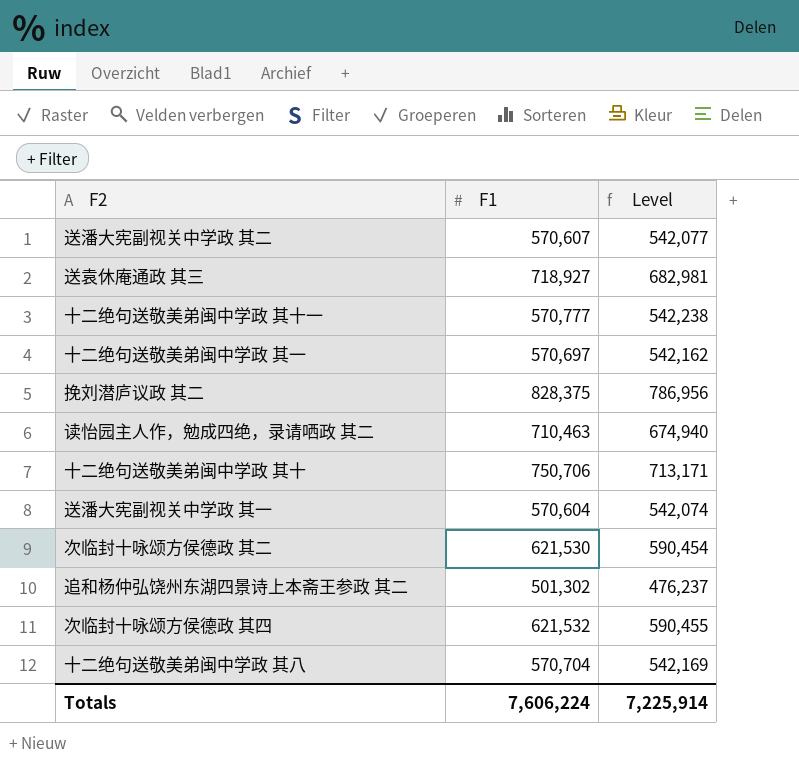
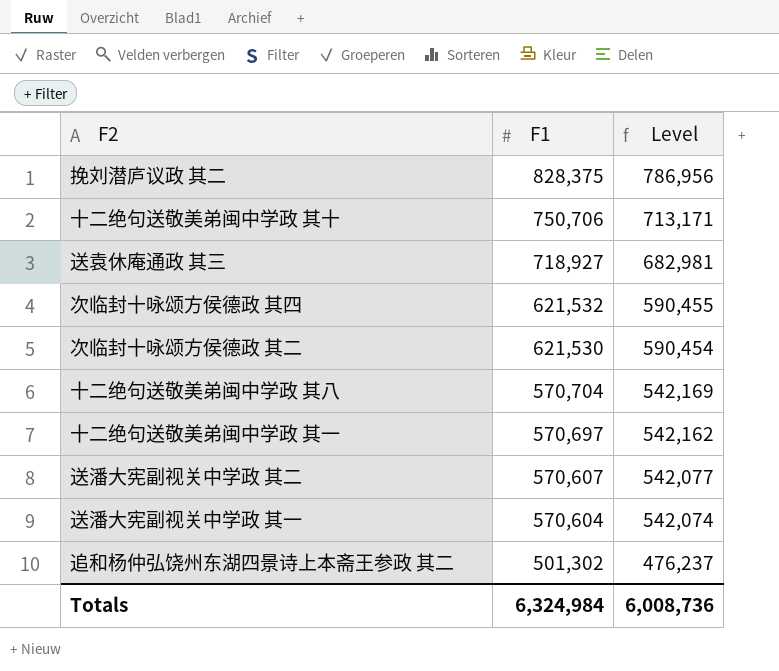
row order: none -> F1 descending
row 十二绝句送敬美弟闽中学政 其十一: 570,777 | 542,238 -> none
row 读怡园主人作，勉成四绝，录请哂政 其二: 710,463 | 674,940 -> none
Totals | F1: 7,606,224 -> 6,324,984
Totals | Level: 7,225,914 -> 6,008,736

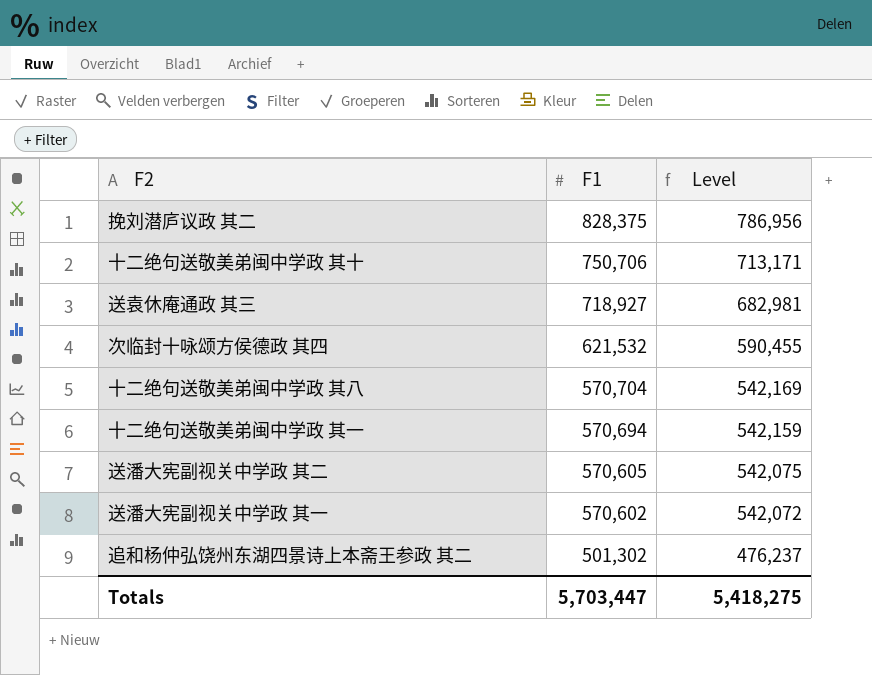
row 次临封十咏颂方侯德政 其二: 621,530 | 590,454 -> none
十二绝句送敬美弟闽中学政 其一 | F1: 570,697 -> 570,694
十二绝句送敬美弟闽中学政 其一 | Level: 542,162 -> 542,159
送潘大宪副视关中学政 其二 | F1: 570,607 -> 570,605
送潘大宪副视关中学政 其二 | Level: 542,077 -> 542,075
送潘大宪副视关中学政 其一 | F1: 570,604 -> 570,602
送潘大宪副视关中学政 其一 | Level: 542,074 -> 542,072
Totals | F1: 6,324,984 -> 5,703,447
Totals | Level: 6,008,736 -> 5,418,275

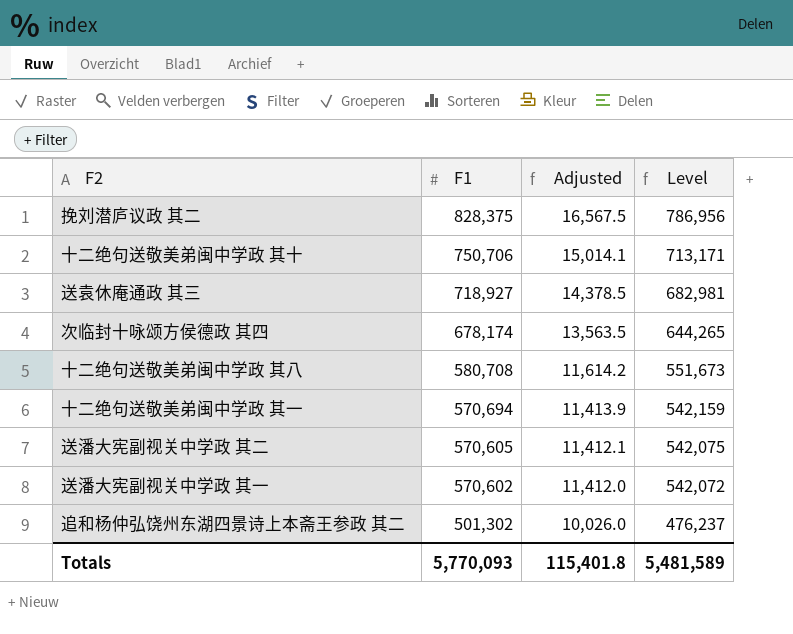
column Adjusted | formula: none -> [F1] * 0.02
次临封十咏颂方侯德政 其四 | F1: 621,532 -> 678,174
次临封十咏颂方侯德政 其四 | Level: 590,455 -> 644,265
十二绝句送敬美弟闽中学政 其八 | F1: 570,704 -> 580,708
十二绝句送敬美弟闽中学政 其八 | Level: 542,169 -> 551,673
Totals | F1: 5,703,447 -> 5,770,093
Totals | Level: 5,418,275 -> 5,481,589

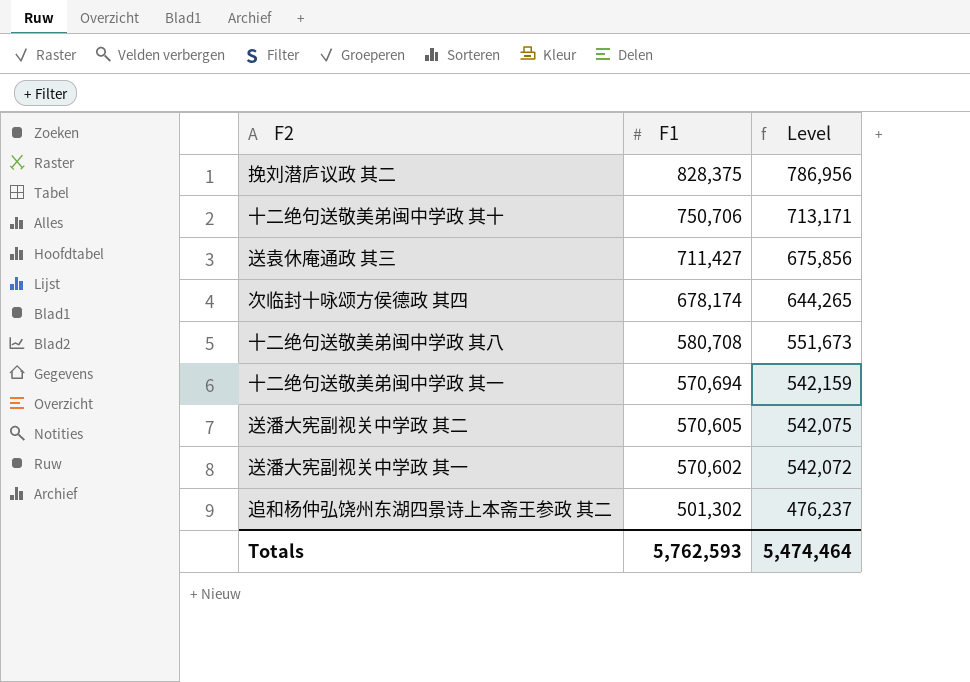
column Adjusted | formula: [F1] * 0.02 -> none
送袁休庵通政 其三 | F1: 718,927 -> 711,427
送袁休庵通政 其三 | Level: 682,981 -> 675,856
Totals | F1: 5,770,093 -> 5,762,593
Totals | Level: 5,481,589 -> 5,474,464

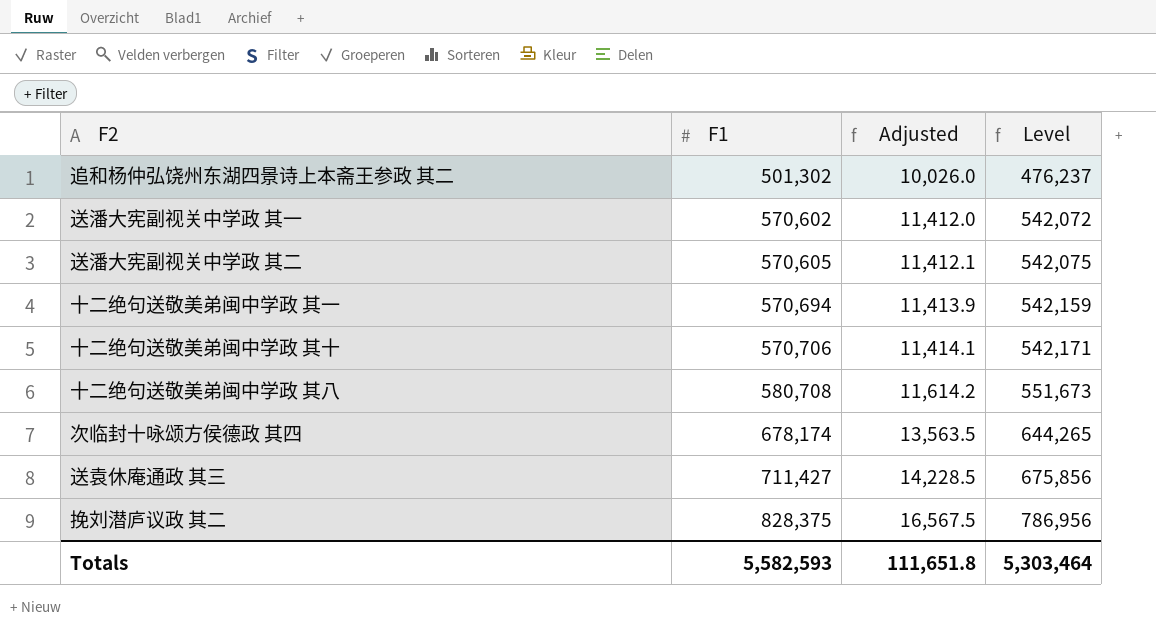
row order: F1 descending -> F1 ascending
column Adjusted | formula: none -> [F1] * 0.02
十二绝句送敬美弟闽中学政 其十 | F1: 750,706 -> 570,706
十二绝句送敬美弟闽中学政 其十 | Level: 713,171 -> 542,171
Totals | F1: 5,762,593 -> 5,582,593
Totals | Level: 5,474,464 -> 5,303,464

